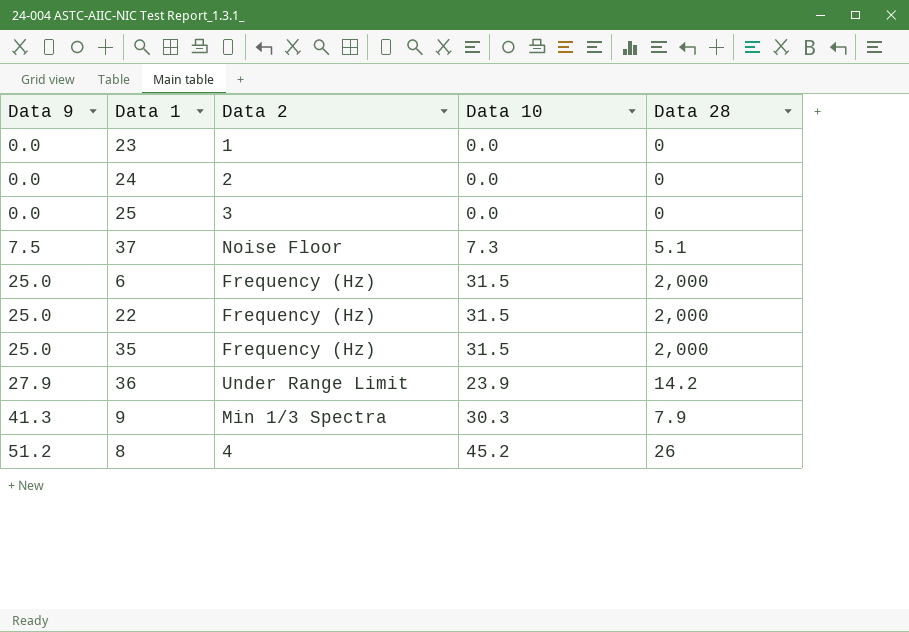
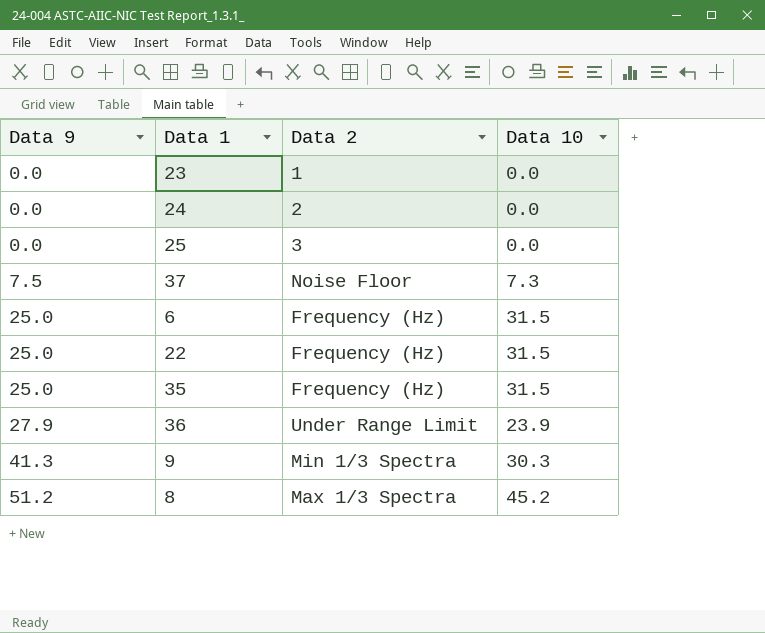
column Data 28 | position: 5 -> none
8 | Data 2: 4 -> Max 1/3 Spectra

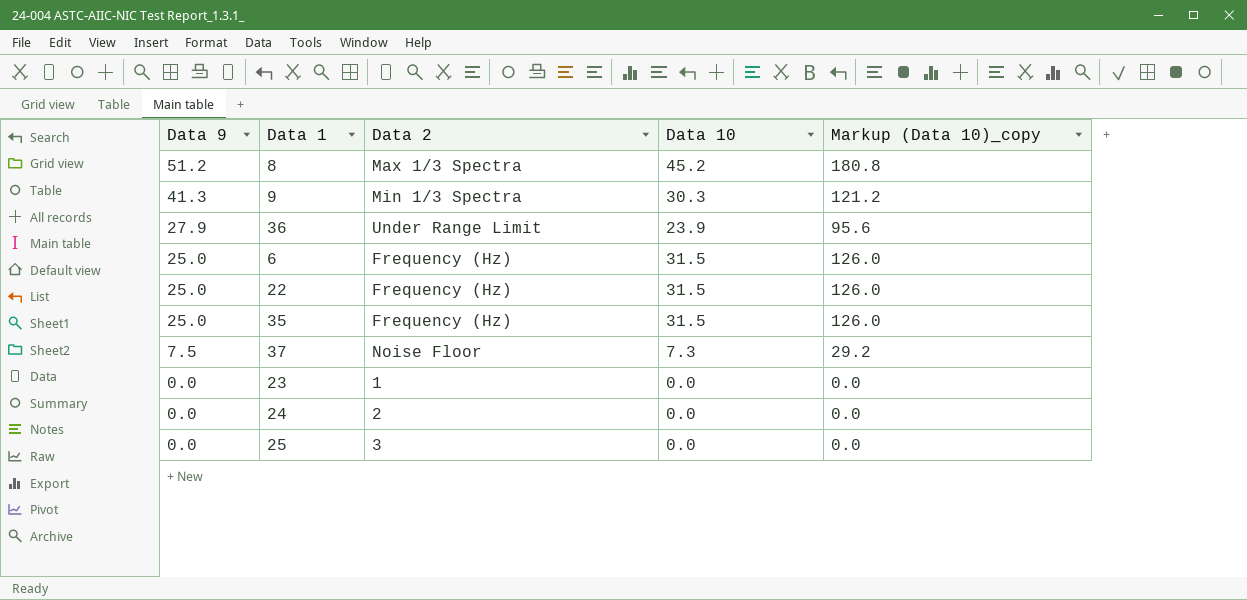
row order: Data 9 ascending -> Data 9 descending
column Markup (Data 10)_copy | formula: none -> [Data 10] * 4

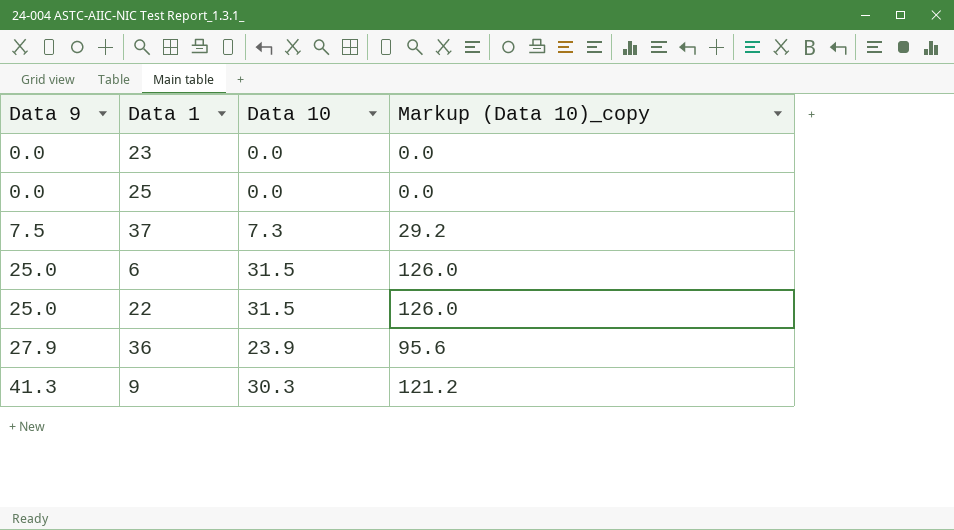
row order: Data 9 descending -> Data 9 ascending
column Data 2 | position: 3 -> none
row 8: 51.2 | Max 1/3 Spectra | 45.2 | 180.8 -> none
row 35: 25.0 | Frequency (Hz) | 31.5 | 126.0 -> none
row 24: 0.0 | 2 | 0.0 | 0.0 -> none

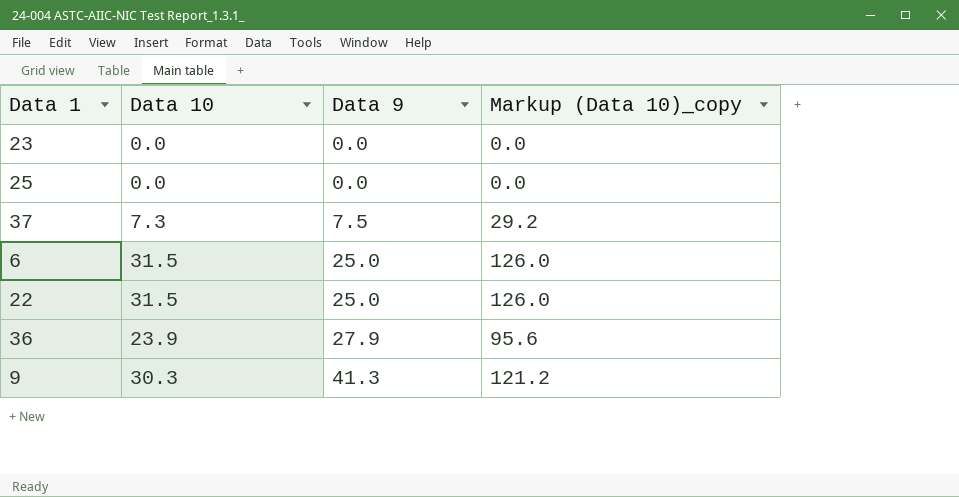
column Data 9 | position: 1 -> 3

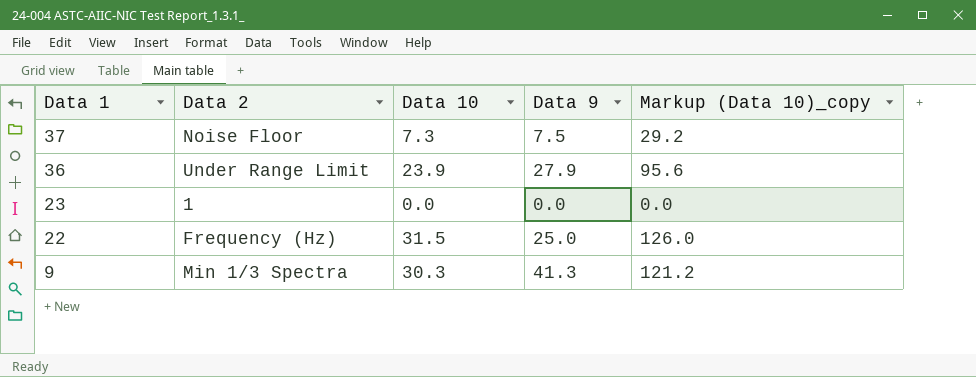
row order: Data 9 ascending -> Data 1 descending
column Data 2 | position: none -> 2
row 25: 0.0 | 0.0 | 0.0 -> none
row 6: 31.5 | 25.0 | 126.0 -> none

